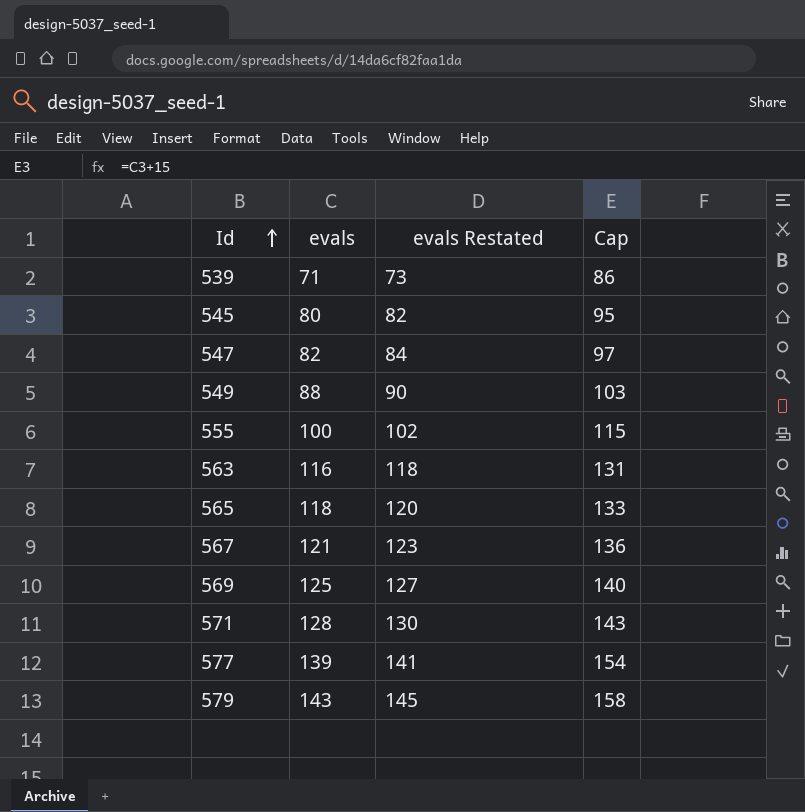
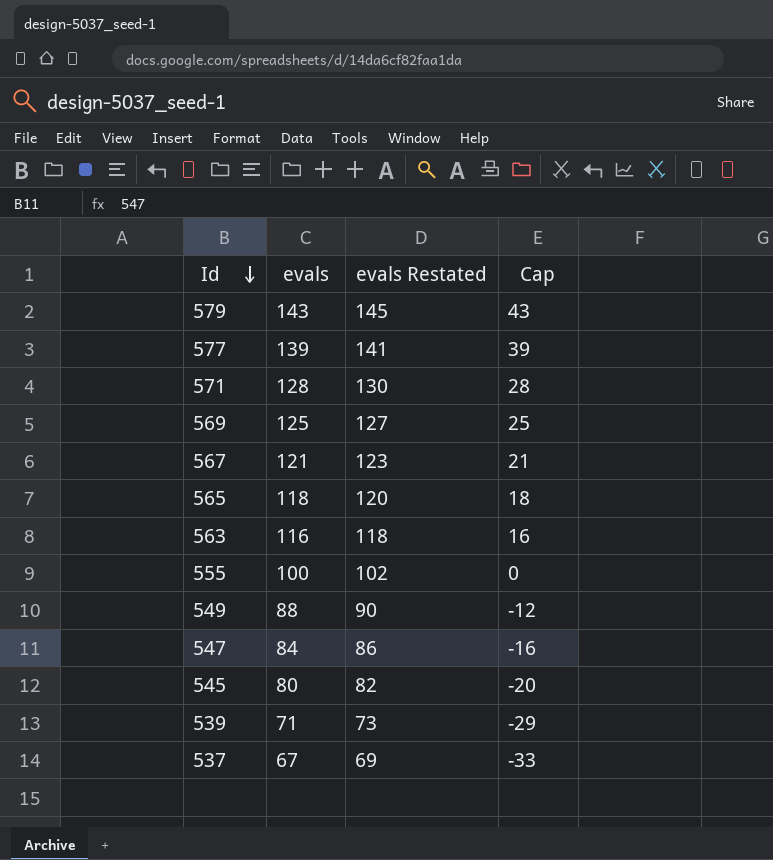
row order: Id ascending -> Id descending
column Cap | formula: [evals] + 15 -> [evals] - 100
547 | evals: 82 -> 84
547 | evals Restated: 84 -> 86
row 537: none -> 67 | 69 | -33

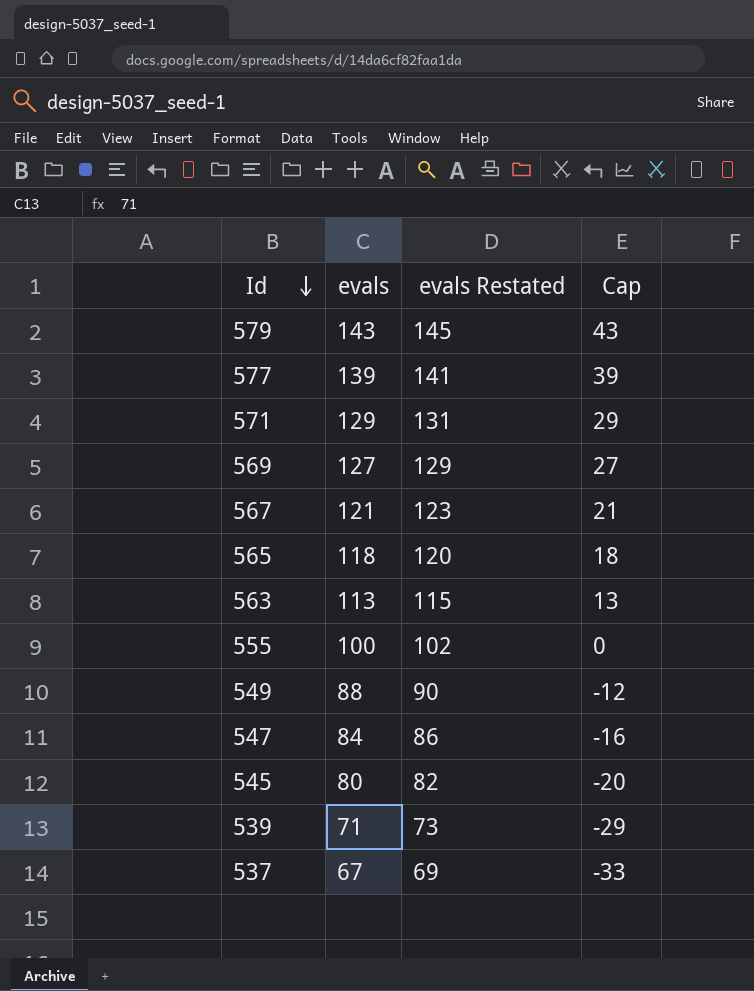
571 | evals: 128 -> 129
571 | evals Restated: 130 -> 131
571 | Cap: 28 -> 29
569 | evals: 125 -> 127
569 | evals Restated: 127 -> 129
569 | Cap: 25 -> 27
563 | evals: 116 -> 113
563 | evals Restated: 118 -> 115
563 | Cap: 16 -> 13

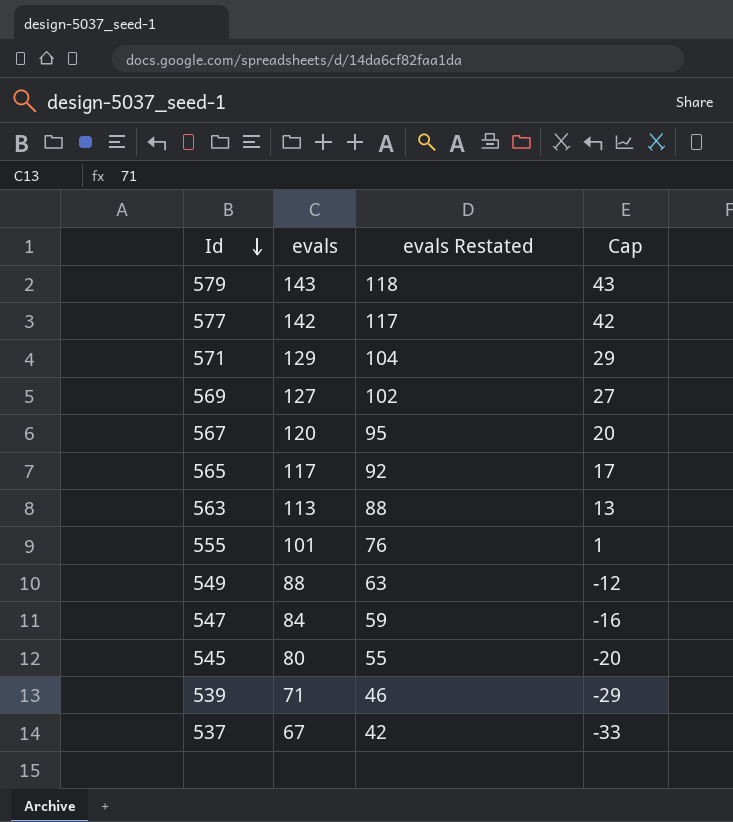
column evals Restated | formula: [evals] + 2 -> [evals] - 25
577 | evals: 139 -> 142
577 | Cap: 39 -> 42
567 | evals: 121 -> 120
567 | Cap: 21 -> 20
565 | evals: 118 -> 117
565 | Cap: 18 -> 17
555 | evals: 100 -> 101
555 | Cap: 0 -> 1

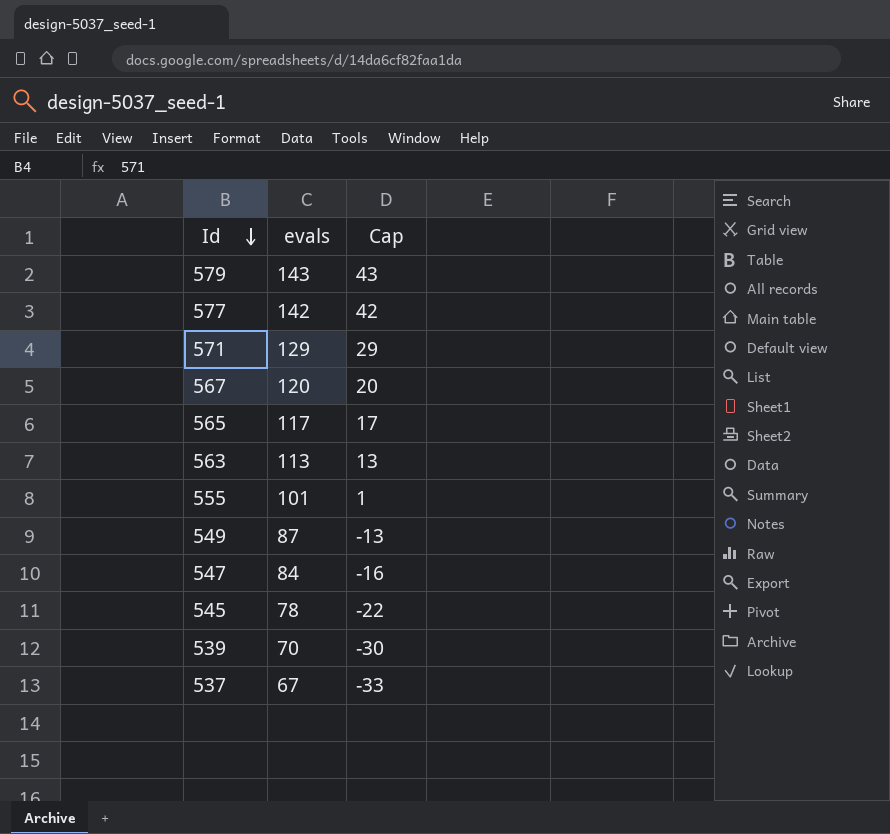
column evals Restated | formula: [evals] - 25 -> none
row 569: 127 | 102 | 27 -> none
549 | evals: 88 -> 87
549 | Cap: -12 -> -13
545 | evals: 80 -> 78
545 | Cap: -20 -> -22
539 | evals: 71 -> 70
539 | Cap: -29 -> -30

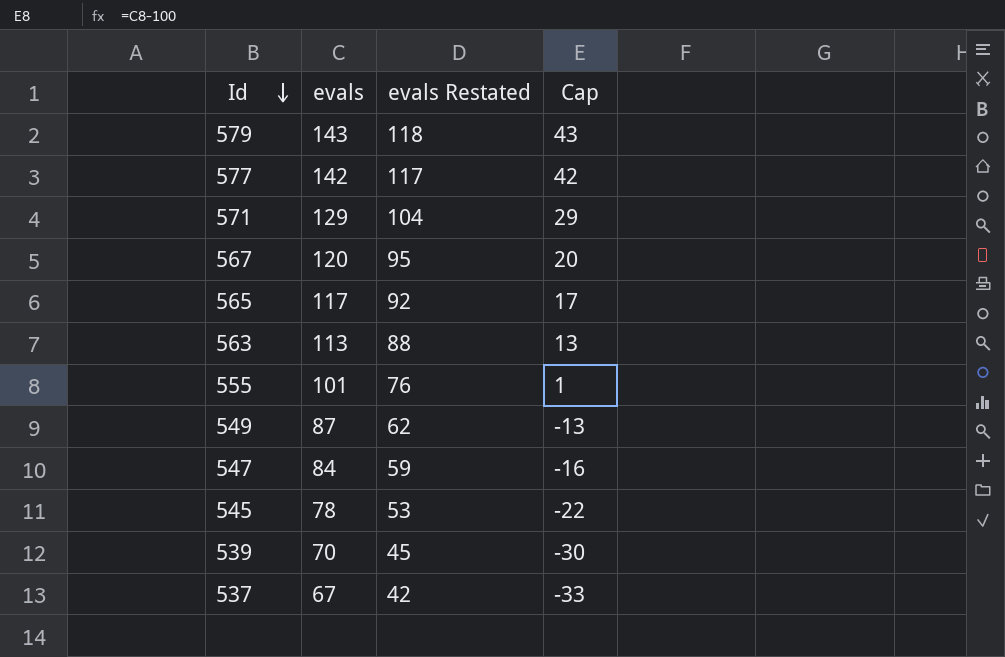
column evals Restated | formula: none -> [evals] - 25

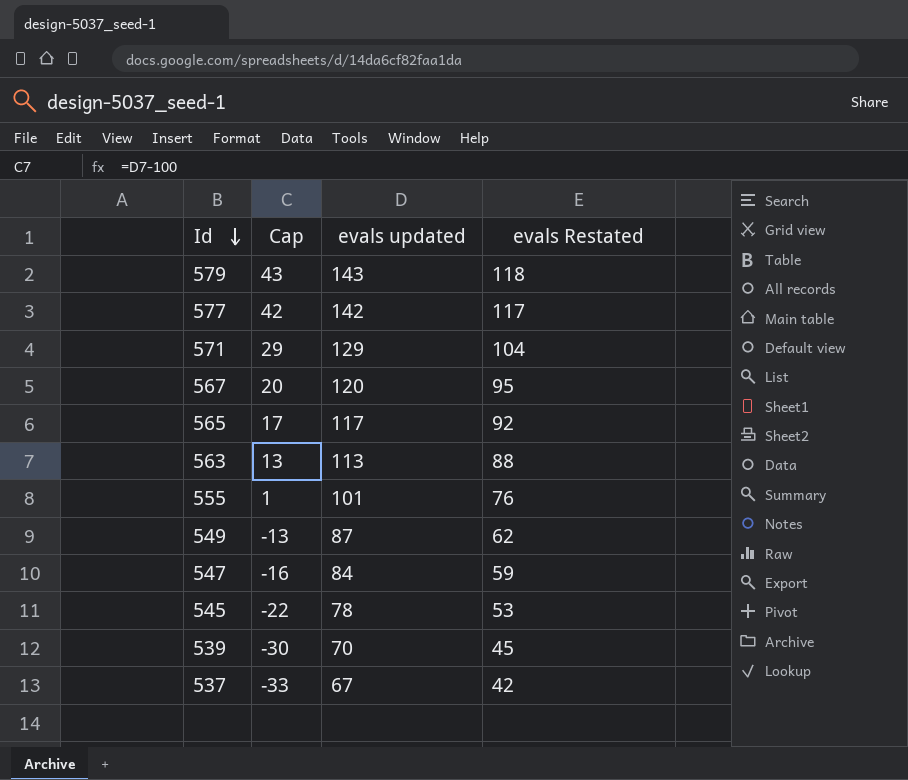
column Cap | position: 4 -> 2
column name: evals -> evals updated

